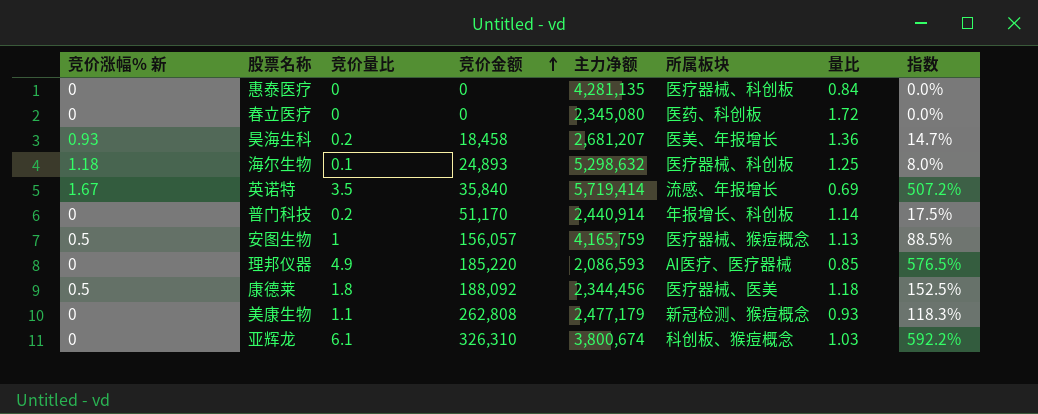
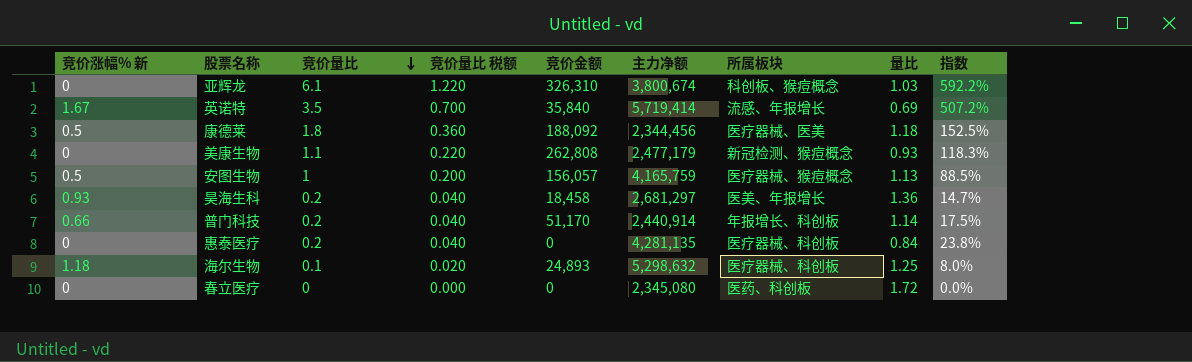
row order: 竞价金额 ascending -> 竞价量比 descending
column 竞价量比 税额 | formula: none -> [竞价量比] * 0.2
row 理邦仪器: 0 | 4.9 | 185,220 | 2,086,593 | AI医疗、医疗器械 | 0.85 | 576.5% -> none
昊海生科 | 主力净额: 2,681,207 -> 2,681,297
普门科技 | 竞价涨幅% 新: 0 -> 0.66
惠泰医疗 | 竞价量比: 0 -> 0.2
惠泰医疗 | 指数: 0.0% -> 23.8%

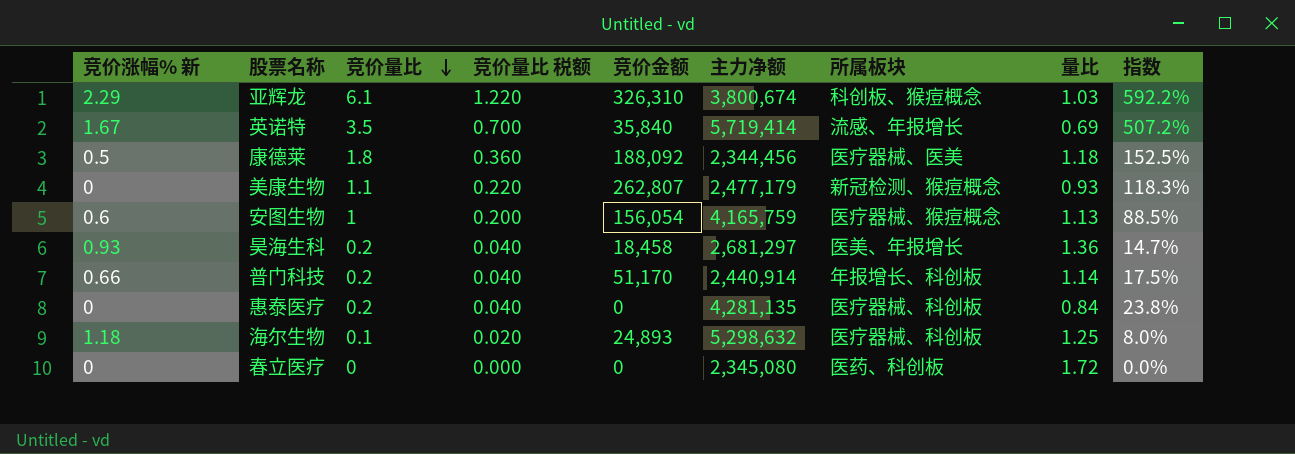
亚辉龙 | 竞价涨幅% 新: 0 -> 2.29
美康生物 | 竞价金额: 262,808 -> 262,807
安图生物 | 竞价涨幅% 新: 0.5 -> 0.6
安图生物 | 竞价金额: 156,057 -> 156,054

